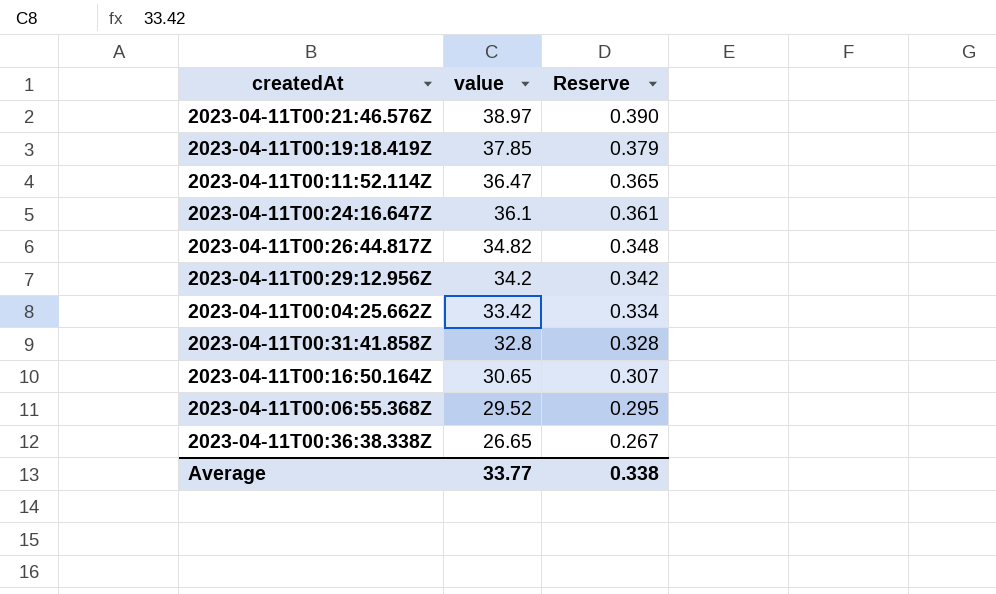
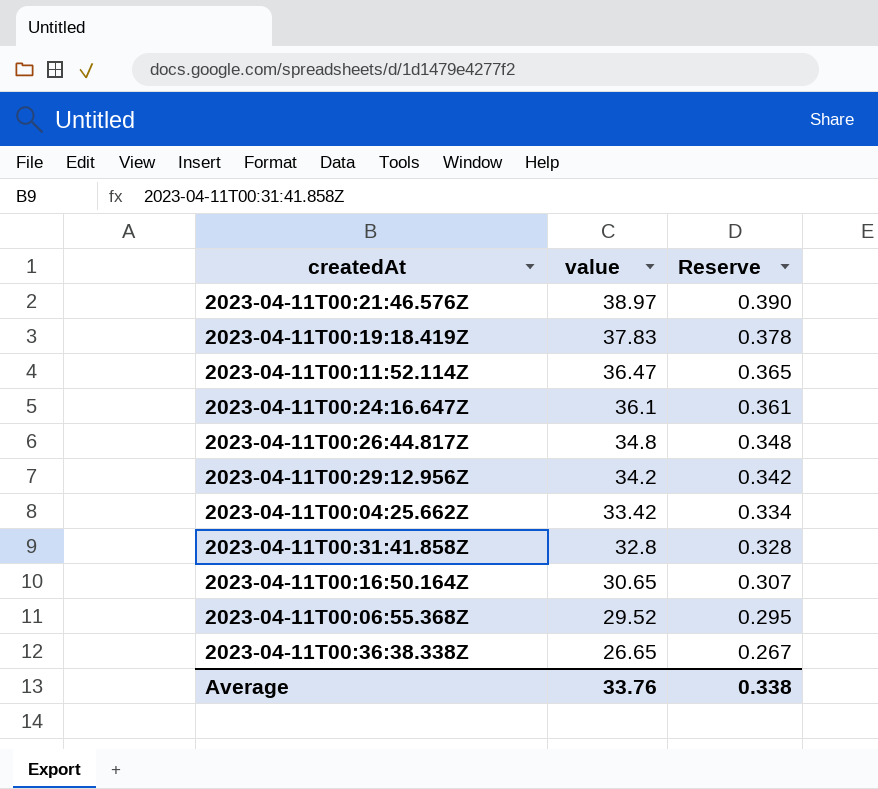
2023-04-11T00:19:18.419Z | value: 37.85 -> 37.83
2023-04-11T00:19:18.419Z | Reserve: 0.379 -> 0.378
2023-04-11T00:26:44.817Z | value: 34.82 -> 34.8
Average | value: 33.77 -> 33.76

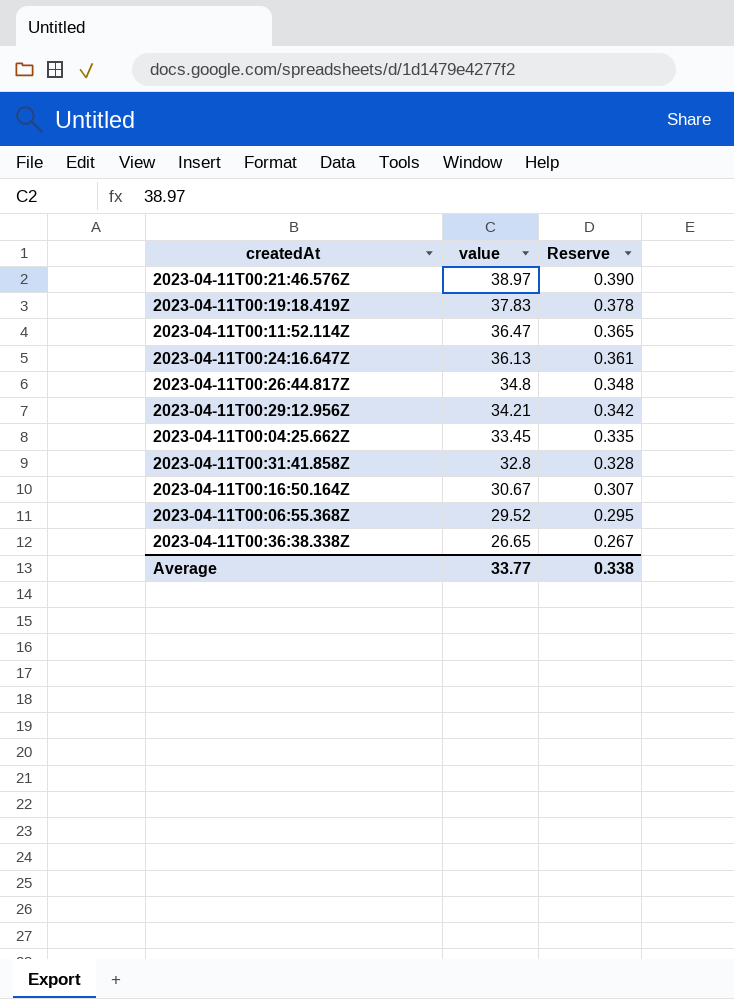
2023-04-11T00:24:16.647Z | value: 36.1 -> 36.13
2023-04-11T00:29:12.956Z | value: 34.2 -> 34.21
2023-04-11T00:04:25.662Z | value: 33.42 -> 33.45
2023-04-11T00:04:25.662Z | Reserve: 0.334 -> 0.335
2023-04-11T00:16:50.164Z | value: 30.65 -> 30.67
Average | value: 33.76 -> 33.77

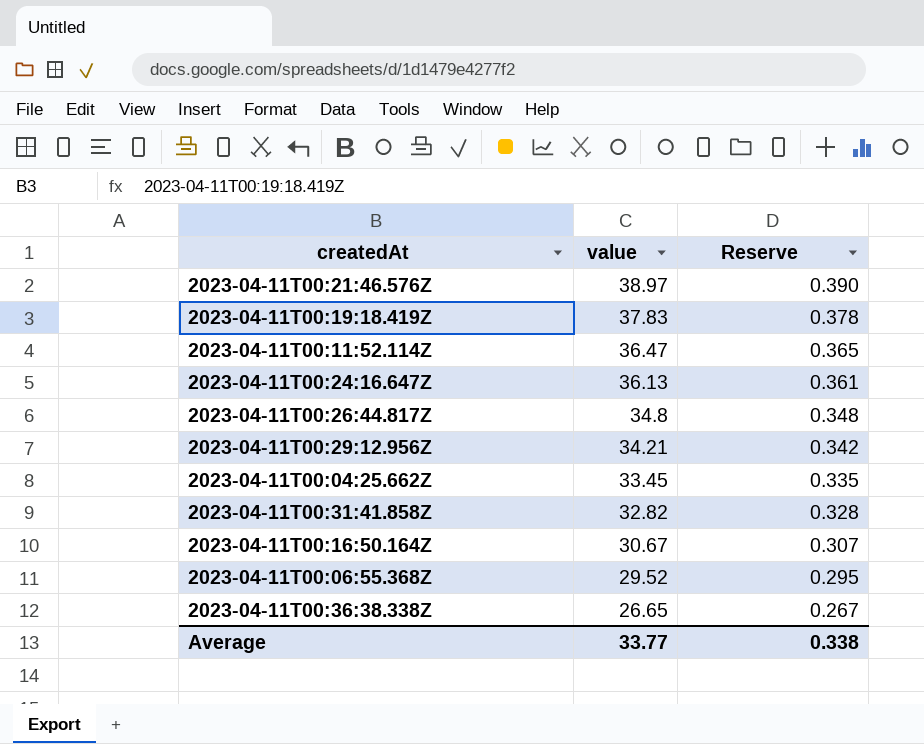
2023-04-11T00:31:41.858Z | value: 32.8 -> 32.82

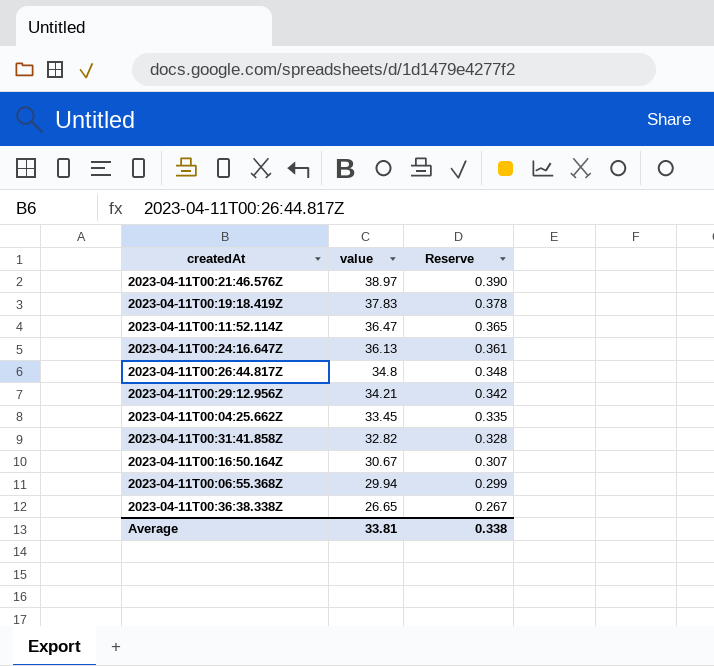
2023-04-11T00:06:55.368Z | value: 29.52 -> 29.94
2023-04-11T00:06:55.368Z | Reserve: 0.295 -> 0.299
Average | value: 33.77 -> 33.81

